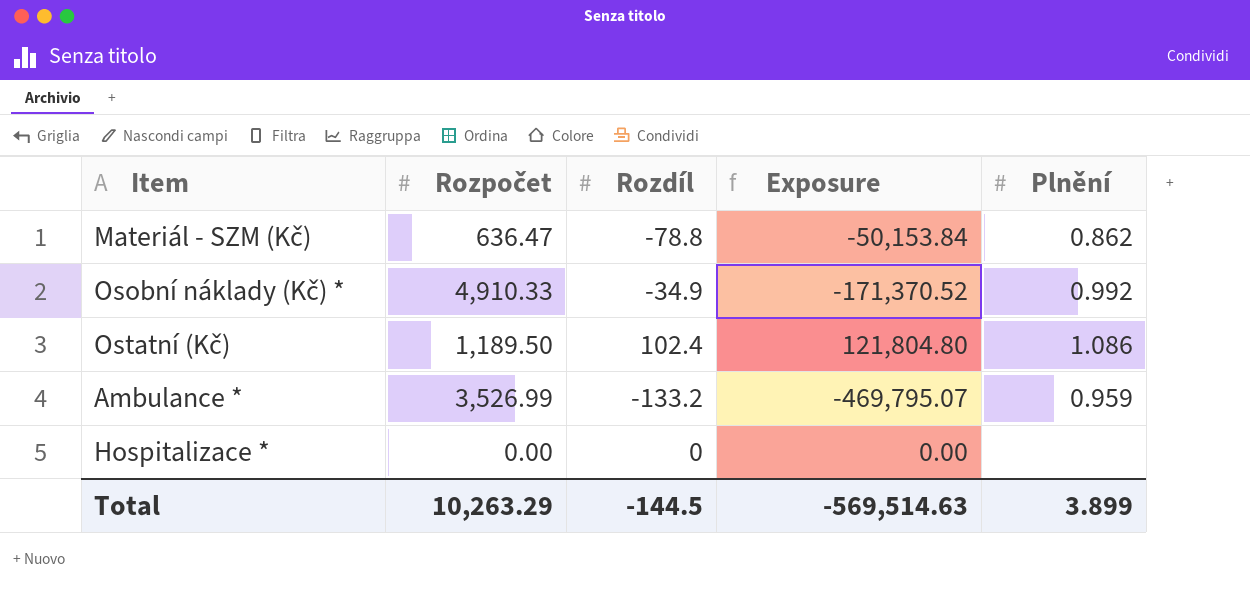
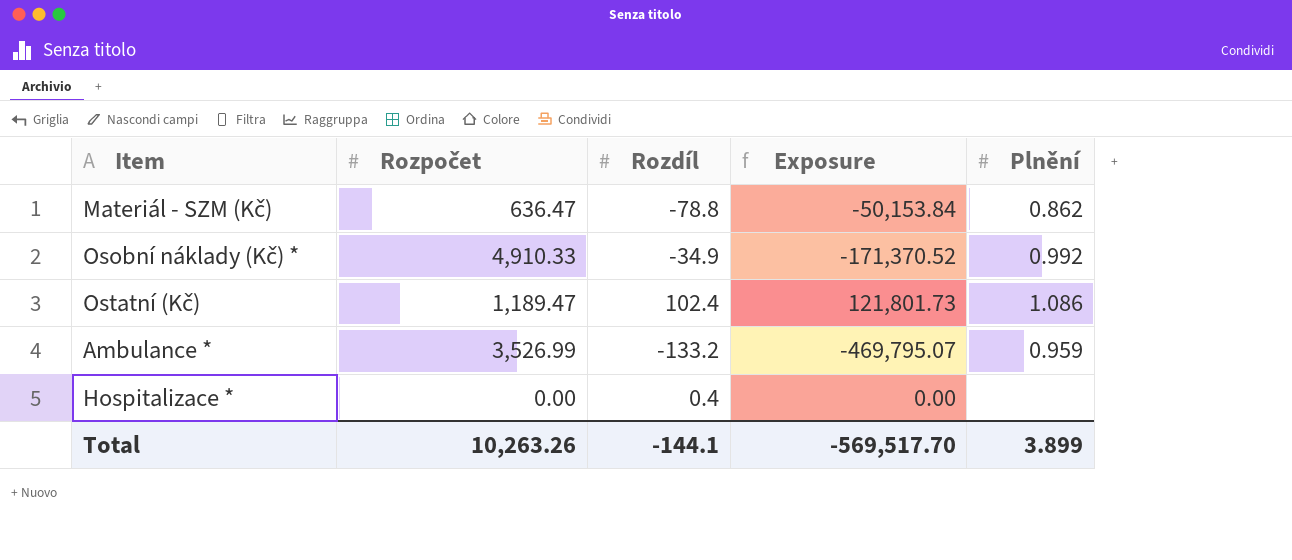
Ostatní (Kč) | Rozpočet: 1,189.50 -> 1,189.47
Ostatní (Kč) | Exposure: 121,804.80 -> 121,801.73
Hospitalizace * | Rozdíl: 0 -> 0.4
Total | Rozpočet: 10,263.29 -> 10,263.26
Total | Rozdíl: -144.5 -> -144.1
Total | Exposure: -569,514.63 -> -569,517.70

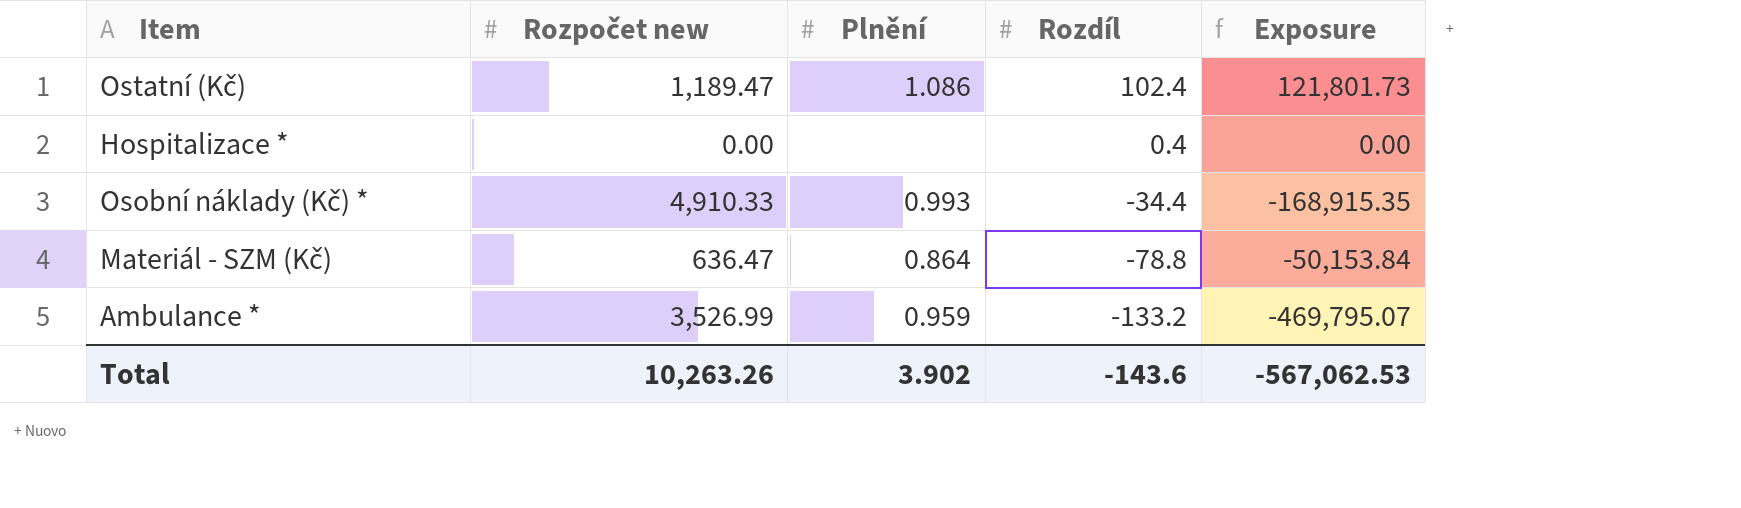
row order: none -> Rozdíl descending
column name: Rozpočet -> Rozpočet new
column Plnění | position: 5 -> 3
Osobní náklady (Kč) * | Plnění: 0.992 -> 0.993
Osobní náklady (Kč) * | Rozdíl: -34.9 -> -34.4
Osobní náklady (Kč) * | Exposure: -171,370.52 -> -168,915.35
Materiál - SZM (Kč) | Plnění: 0.862 -> 0.864
Total | Plnění: 3.899 -> 3.902
Total | Rozdíl: -144.1 -> -143.6
Total | Exposure: -569,517.70 -> -567,062.53

